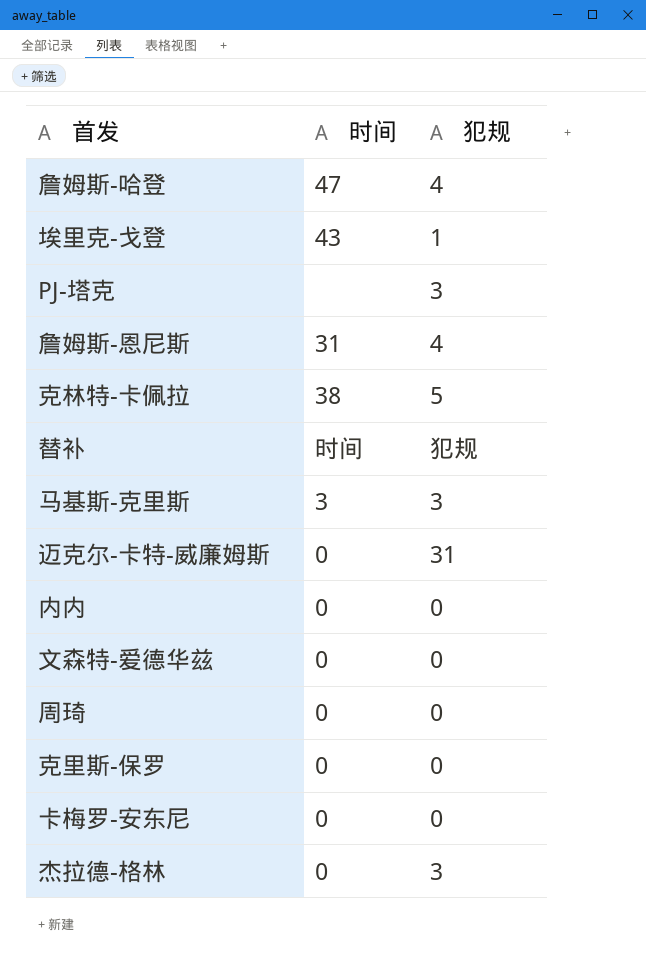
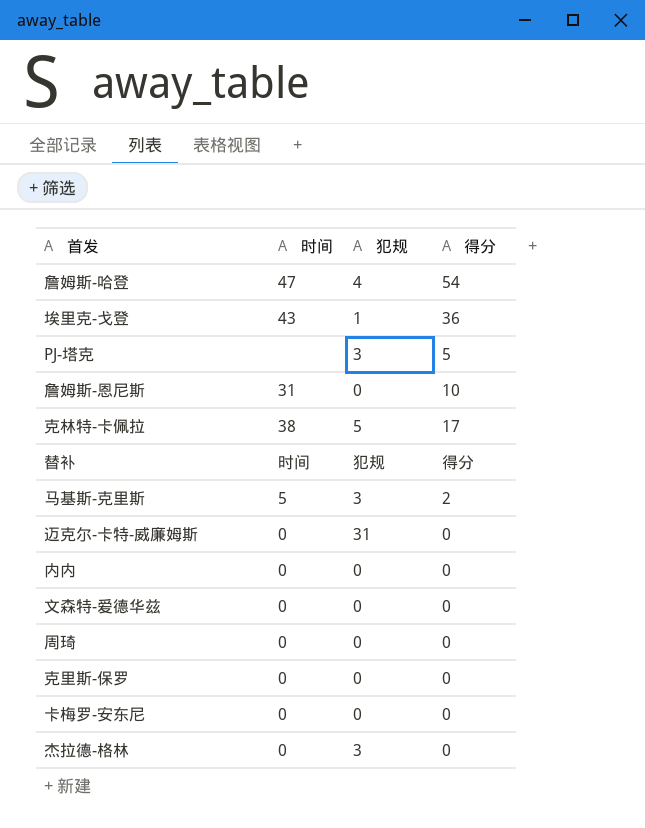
column 得分 | position: none -> 4
詹姆斯-恩尼斯 | 犯规: 4 -> 0
马基斯-克里斯 | 时间: 3 -> 5

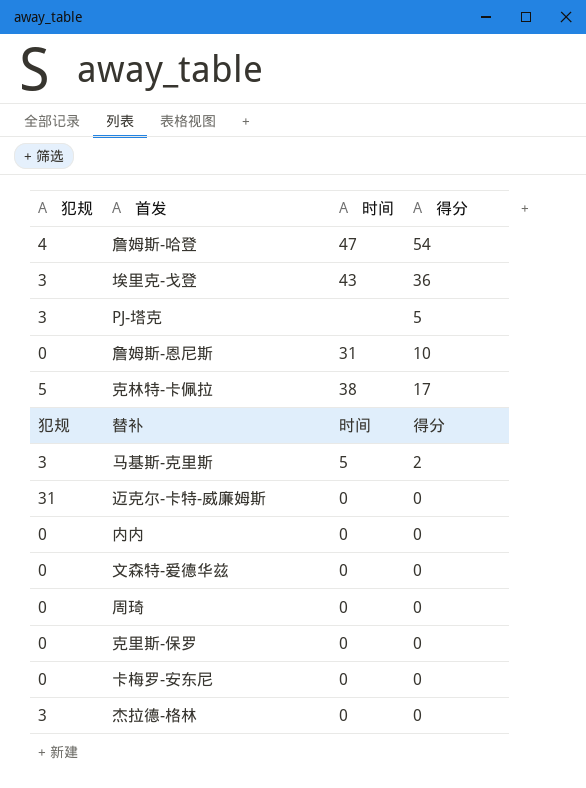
column 犯规 | position: 3 -> 1
埃里克-戈登 | 犯规: 1 -> 3

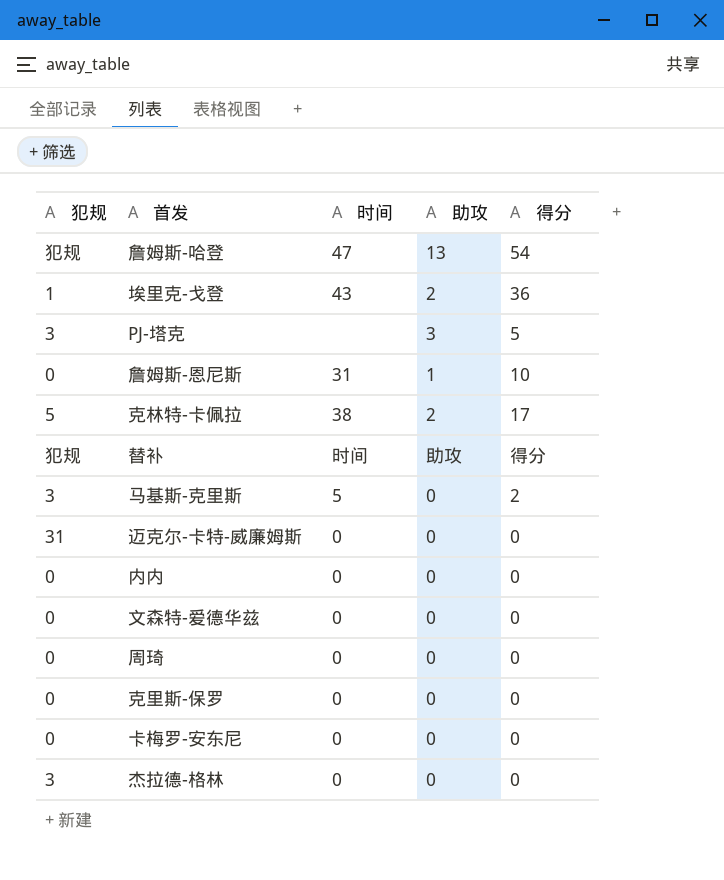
column 助攻 | position: none -> 4
詹姆斯-哈登 | 犯规: 4 -> 犯规
埃里克-戈登 | 犯规: 3 -> 1

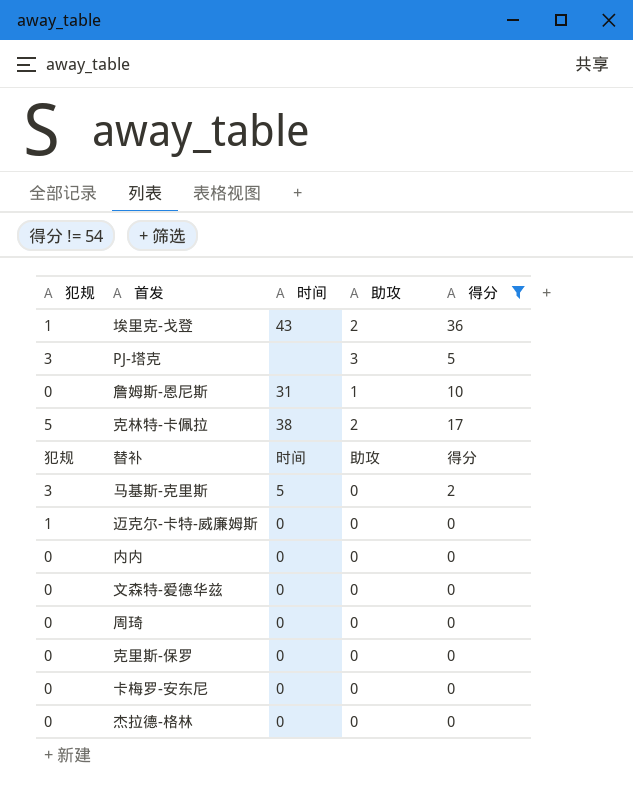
filter: none -> 得分 != 54
迈克尔-卡特-威廉姆斯 | 犯规: 31 -> 1
杰拉德-格林 | 犯规: 3 -> 0

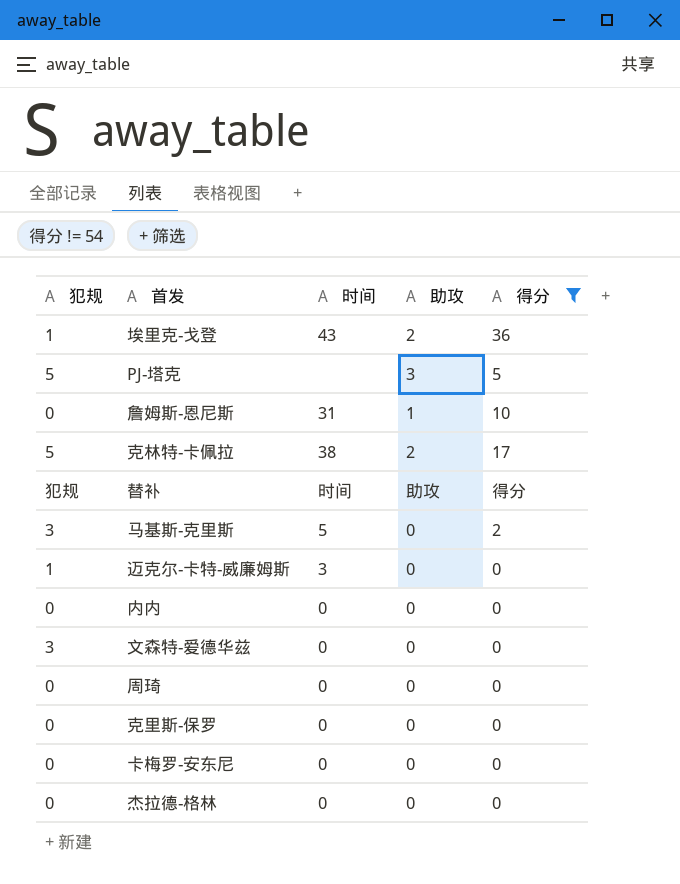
PJ-塔克 | 犯规: 3 -> 5
迈克尔-卡特-威廉姆斯 | 时间: 0 -> 3
文森特-爱德华兹 | 犯规: 0 -> 3

